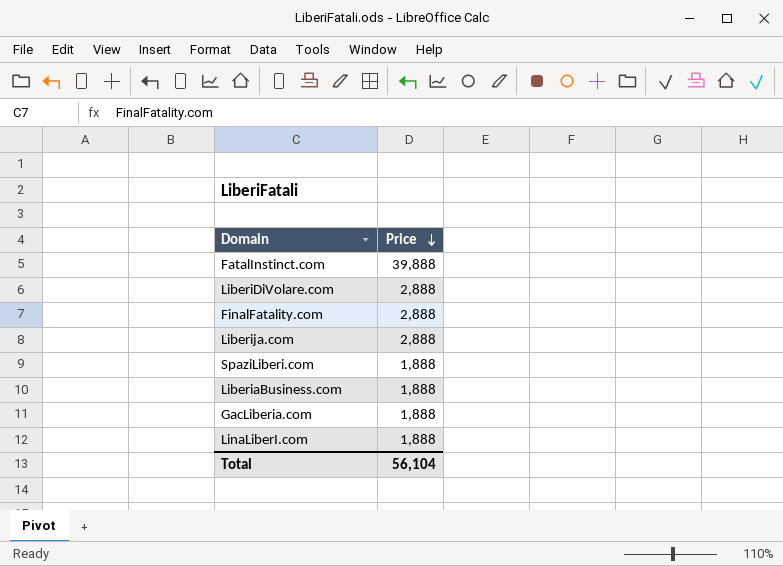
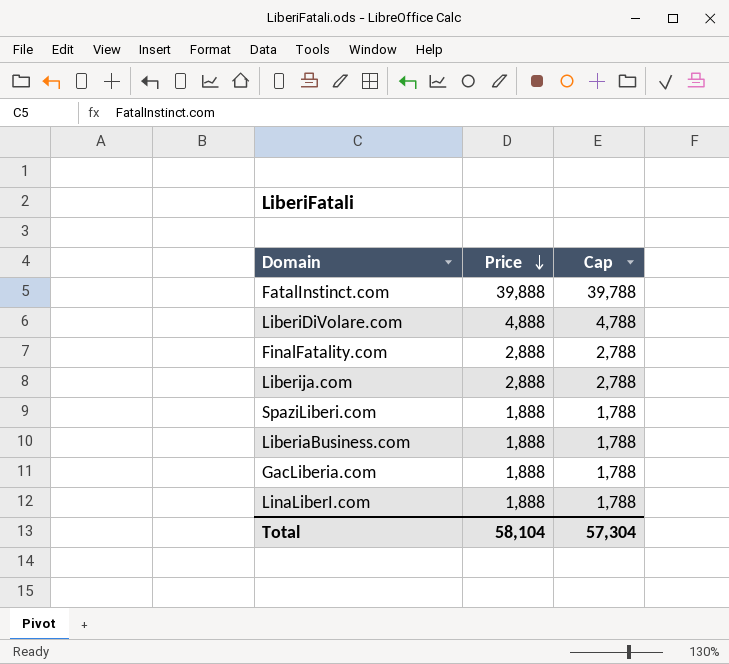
column Cap | formula: none -> [Price] - 100
LiberiDiVolare.com | Price: 2,888 -> 4,888
Total | Price: 56,104 -> 58,104

